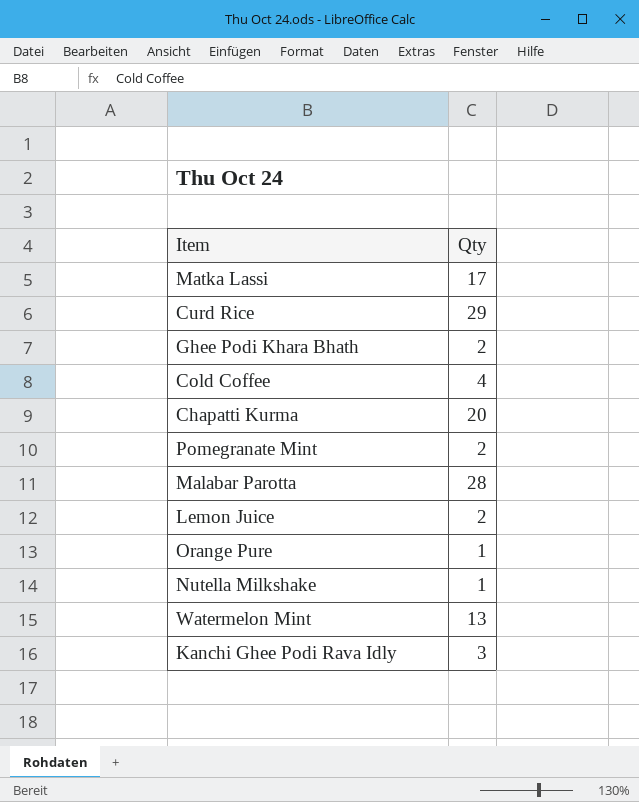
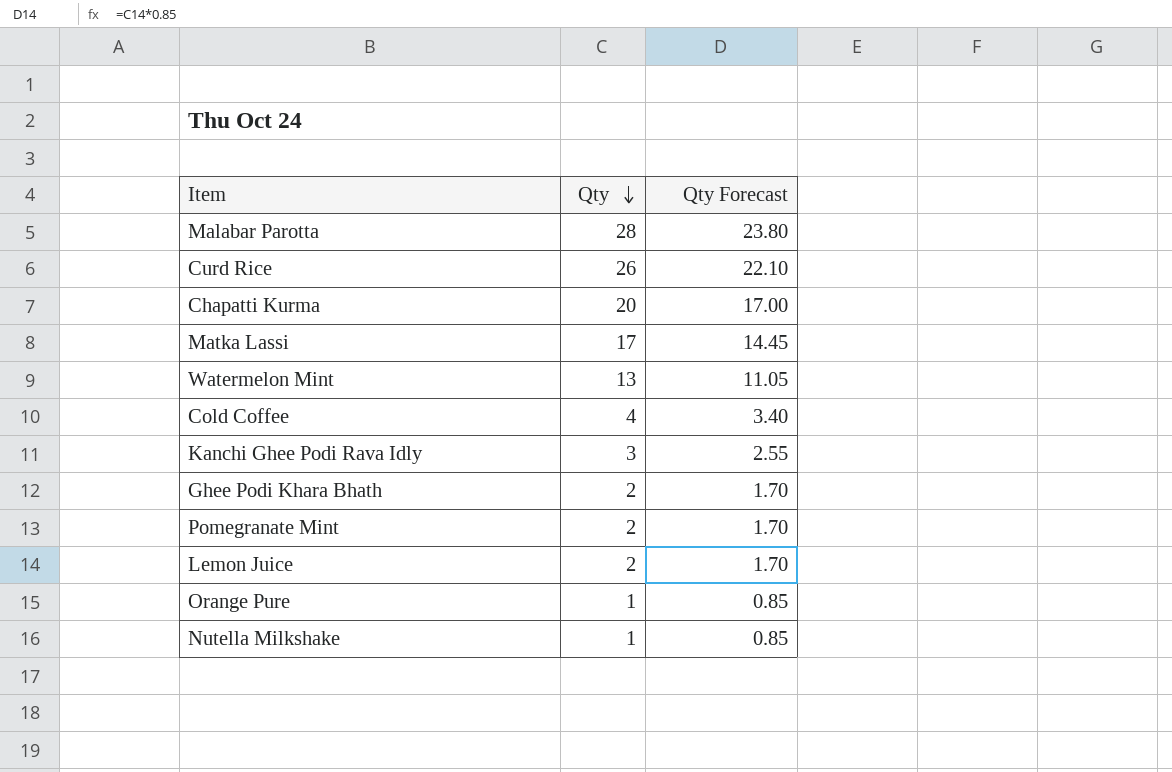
row order: none -> Qty descending
column Qty Forecast | formula: none -> [Qty] * 0.85
Curd Rice | Qty: 29 -> 26

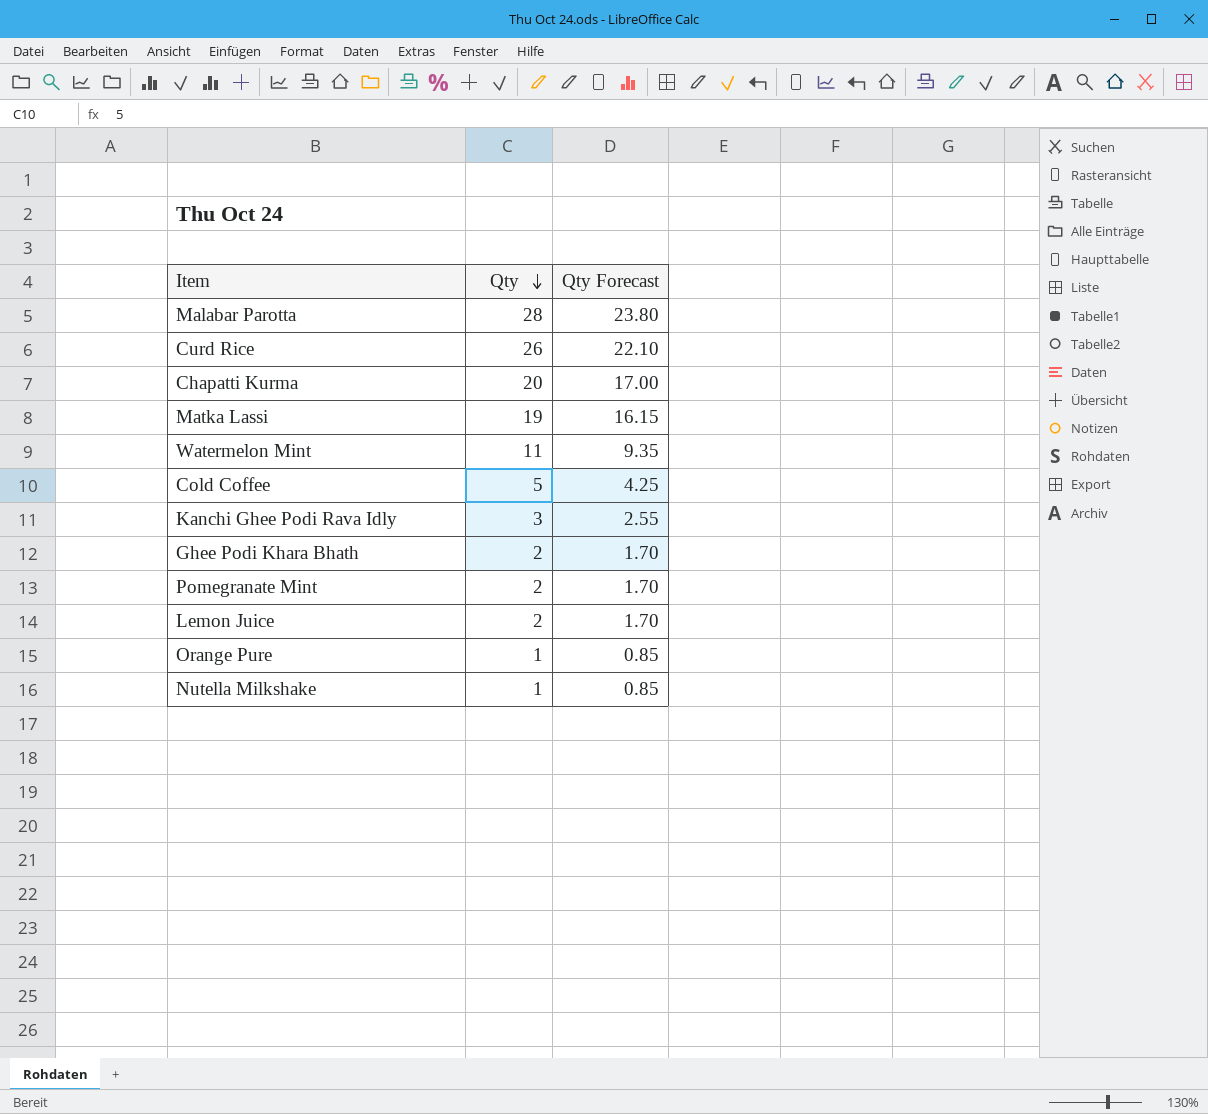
Matka Lassi | Qty: 17 -> 19
Matka Lassi | Qty Forecast: 14.45 -> 16.15
Watermelon Mint | Qty: 13 -> 11
Watermelon Mint | Qty Forecast: 11.05 -> 9.35
Cold Coffee | Qty: 4 -> 5
Cold Coffee | Qty Forecast: 3.40 -> 4.25

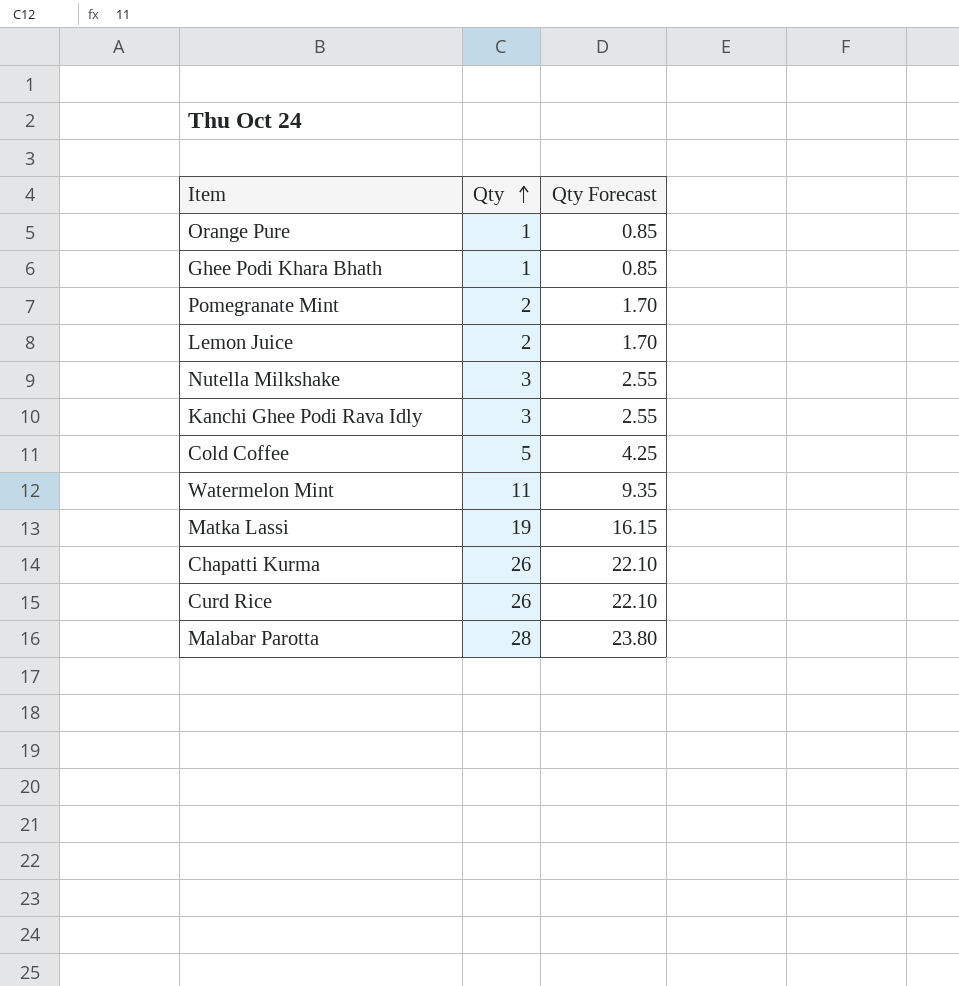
row order: Qty descending -> Qty ascending
Ghee Podi Khara Bhath | Qty: 2 -> 1
Ghee Podi Khara Bhath | Qty Forecast: 1.70 -> 0.85
Nutella Milkshake | Qty: 1 -> 3
Nutella Milkshake | Qty Forecast: 0.85 -> 2.55
Chapatti Kurma | Qty: 20 -> 26
Chapatti Kurma | Qty Forecast: 17.00 -> 22.10

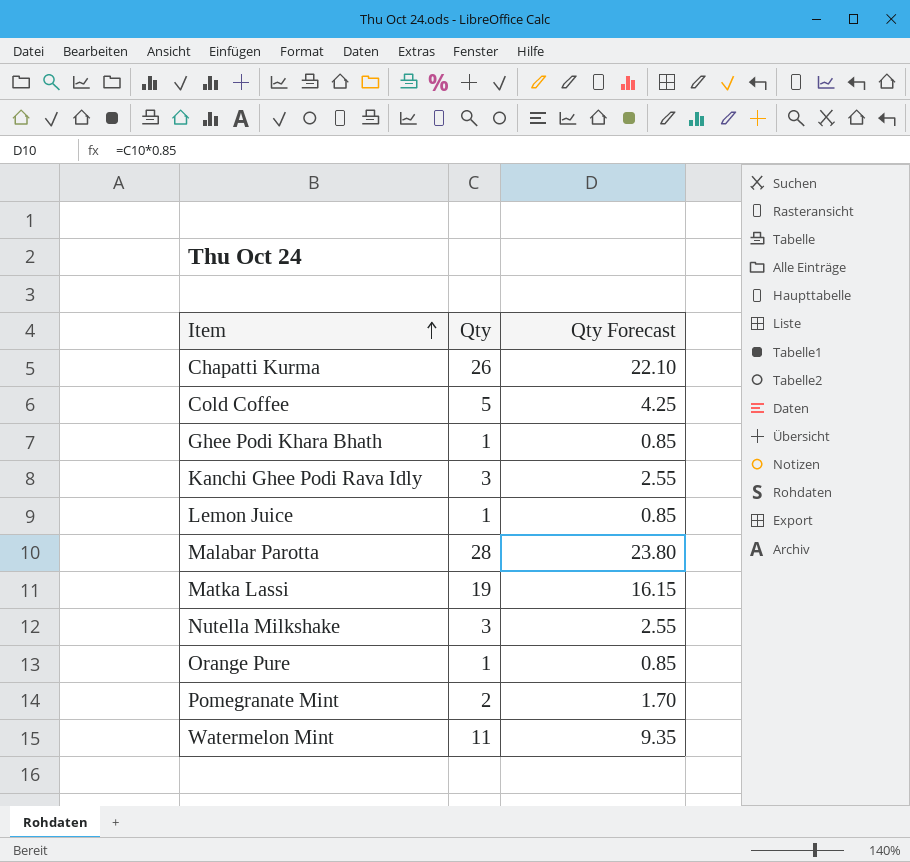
row order: Qty ascending -> Item ascending
row Curd Rice: 26 | 22.10 -> none
Lemon Juice | Qty: 2 -> 1
Lemon Juice | Qty Forecast: 1.70 -> 0.85

